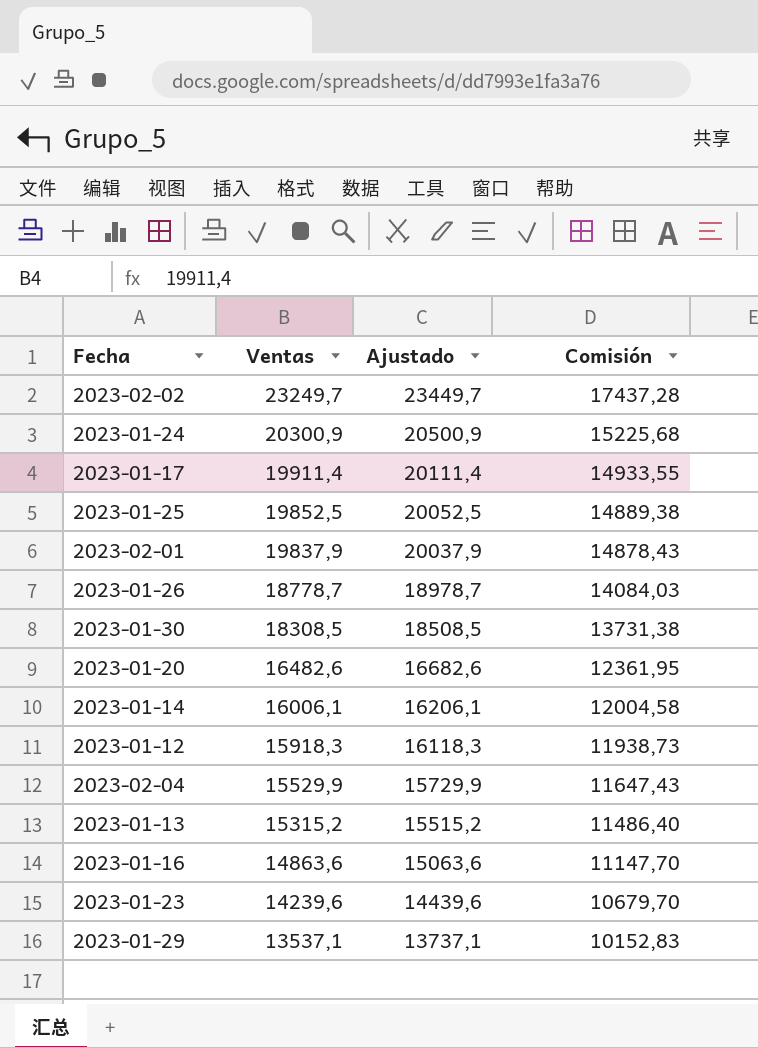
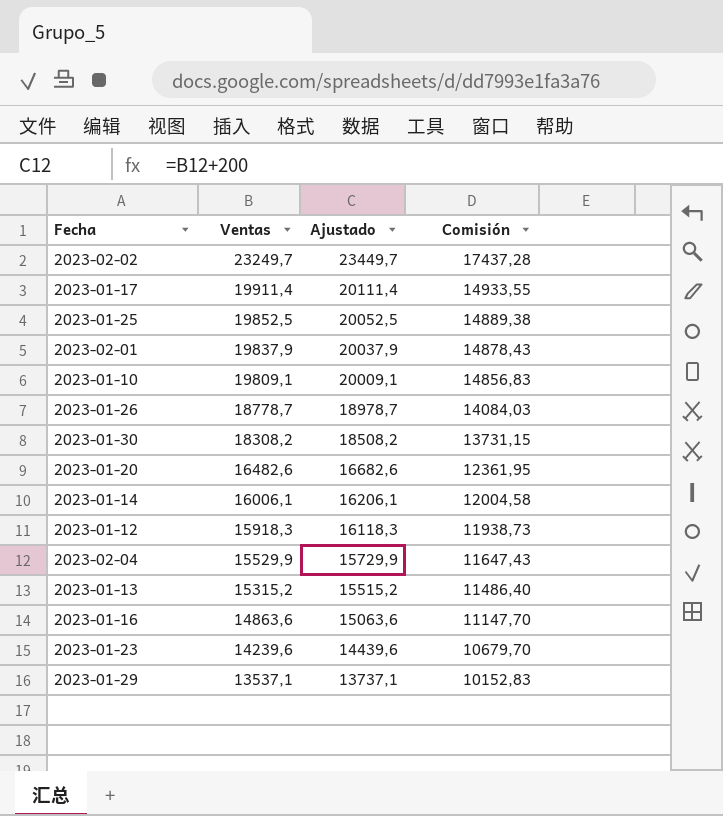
row 2023-01-24: 20300,9 | 20500,9 | 15225,68 -> none
row 2023-01-10: none -> 19809,1 | 20009,1 | 14856,83
2023-01-30 | Ventas: 18308,5 -> 18308,2
2023-01-30 | Ajustado: 18508,5 -> 18508,2
2023-01-30 | Comisión: 13731,38 -> 13731,15

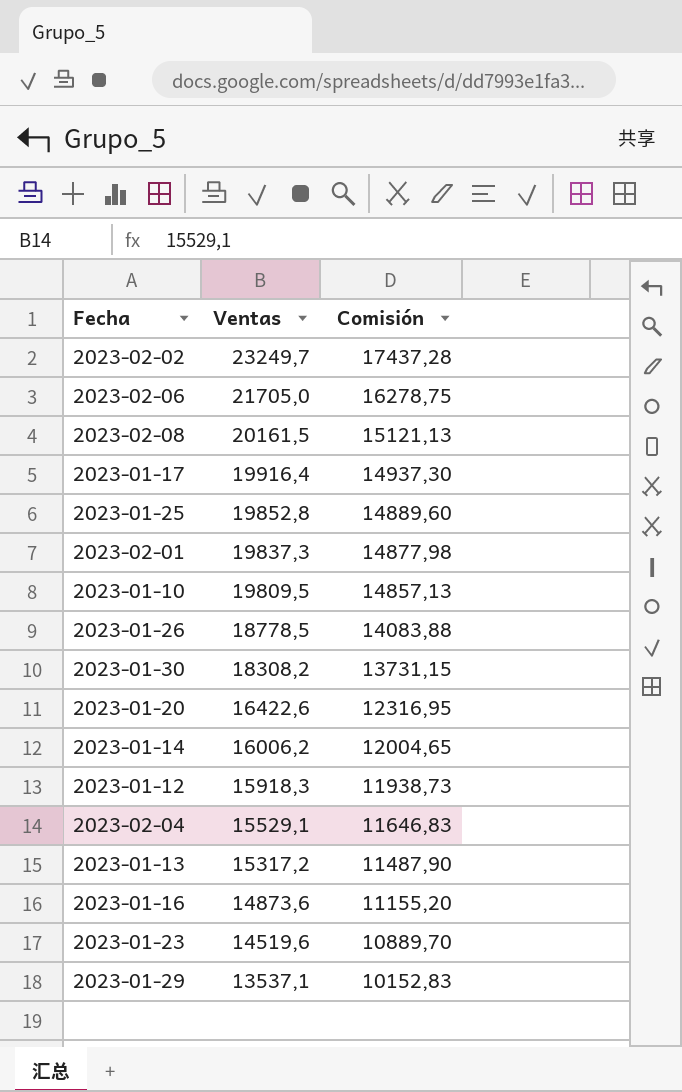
column Ajustado | formula: [Ventas] + 200 -> none
row 2023-02-06: none -> 21705,0 | 16278,75
row 2023-02-08: none -> 20161,5 | 15121,13
2023-01-17 | Ventas: 19911,4 -> 19916,4
2023-01-17 | Comisión: 14933,55 -> 14937,30
2023-01-25 | Ventas: 19852,5 -> 19852,8
2023-01-25 | Comisión: 14889,38 -> 14889,60
2023-02-01 | Ventas: 19837,9 -> 19837,3
2023-02-01 | Comisión: 14878,43 -> 14877,98
2023-01-10 | Ventas: 19809,1 -> 19809,5
2023-01-10 | Comisión: 14856,83 -> 14857,13
2023-01-26 | Ventas: 18778,7 -> 18778,5
2023-01-26 | Comisión: 14084,03 -> 14083,88
2023-01-20 | Ventas: 16482,6 -> 16422,6
2023-01-20 | Comisión: 12361,95 -> 12316,95
2023-01-14 | Ventas: 16006,1 -> 16006,2
2023-01-14 | Comisión: 12004,58 -> 12004,65
2023-02-04 | Ventas: 15529,9 -> 15529,1
2023-02-04 | Comisión: 11647,43 -> 11646,83
2023-01-13 | Ventas: 15315,2 -> 15317,2
2023-01-13 | Comisión: 11486,40 -> 11487,90
2023-01-16 | Ventas: 14863,6 -> 14873,6
2023-01-16 | Comisión: 11147,70 -> 11155,20
2023-01-23 | Ventas: 14239,6 -> 14519,6
2023-01-23 | Comisión: 10679,70 -> 10889,70

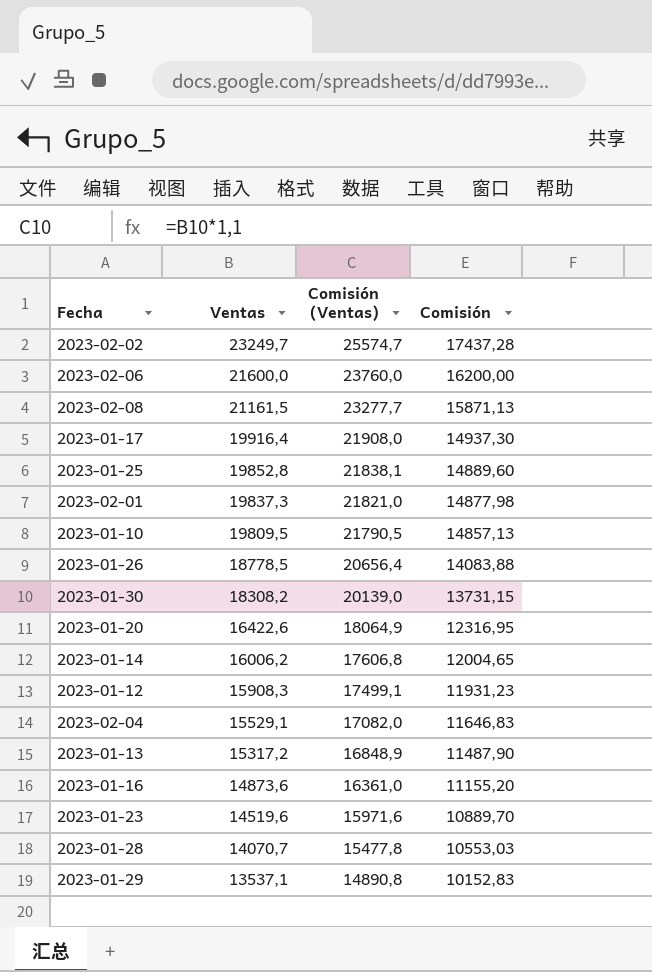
column Comisión (Ventas) | formula: none -> [Ventas] * 1,1
2023-02-06 | Ventas: 21705,0 -> 21600,0
2023-02-06 | Comisión: 16278,75 -> 16200,00
2023-02-08 | Ventas: 20161,5 -> 21161,5
2023-02-08 | Comisión: 15121,13 -> 15871,13
2023-01-12 | Ventas: 15918,3 -> 15908,3
2023-01-12 | Comisión: 11938,73 -> 11931,23
row 2023-01-28: none -> 14070,7 | 15477,8 | 10553,03

